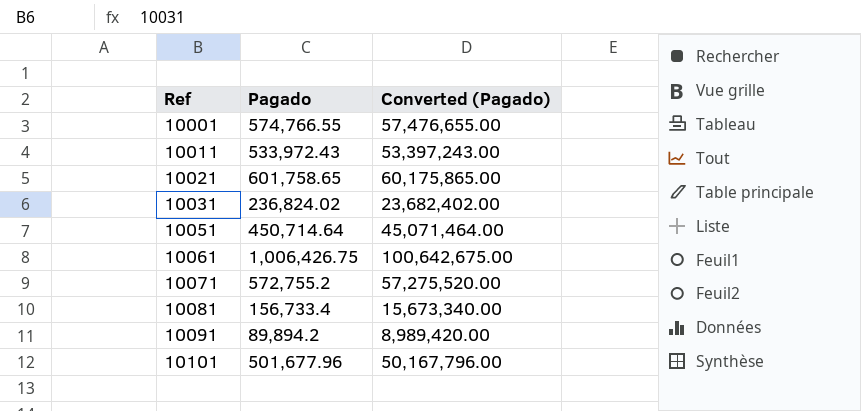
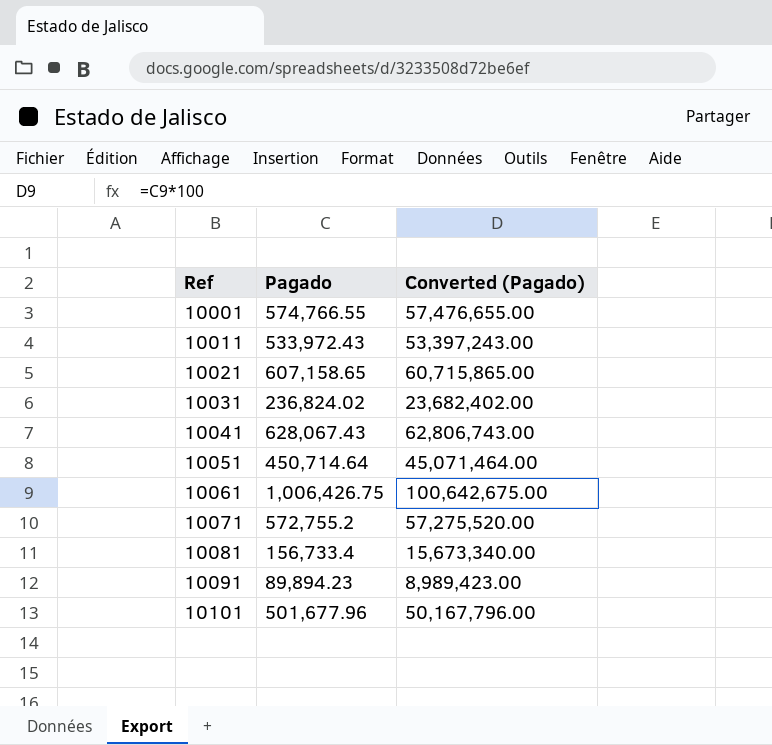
10021 | Pagado: 601,758.65 -> 607,158.65
10021 | Converted (Pagado): 60,175,865.00 -> 60,715,865.00
row 10041: none -> 628,067.43 | 62,806,743.00
10091 | Pagado: 89,894.2 -> 89,894.23
10091 | Converted (Pagado): 8,989,420.00 -> 8,989,423.00

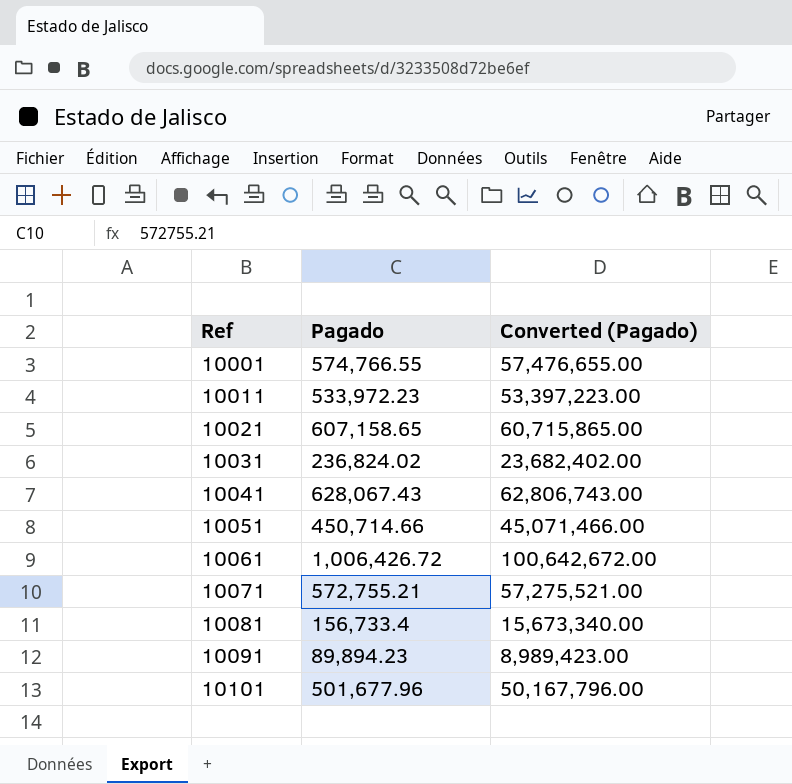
10011 | Pagado: 533,972.43 -> 533,972.23
10011 | Converted (Pagado): 53,397,243.00 -> 53,397,223.00
10051 | Pagado: 450,714.64 -> 450,714.66
10051 | Converted (Pagado): 45,071,464.00 -> 45,071,466.00
10061 | Pagado: 1,006,426.75 -> 1,006,426.72
10061 | Converted (Pagado): 100,642,675.00 -> 100,642,672.00
10071 | Pagado: 572,755.2 -> 572,755.21
10071 | Converted (Pagado): 57,275,520.00 -> 57,275,521.00

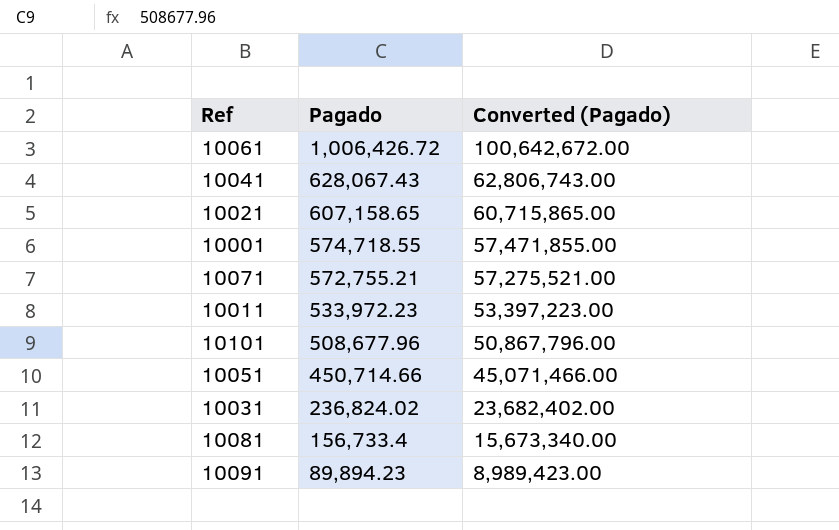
row order: Ref ascending -> Pagado descending
10001 | Pagado: 574,766.55 -> 574,718.55
10001 | Converted (Pagado): 57,476,655.00 -> 57,471,855.00
10101 | Pagado: 501,677.96 -> 508,677.96
10101 | Converted (Pagado): 50,167,796.00 -> 50,867,796.00

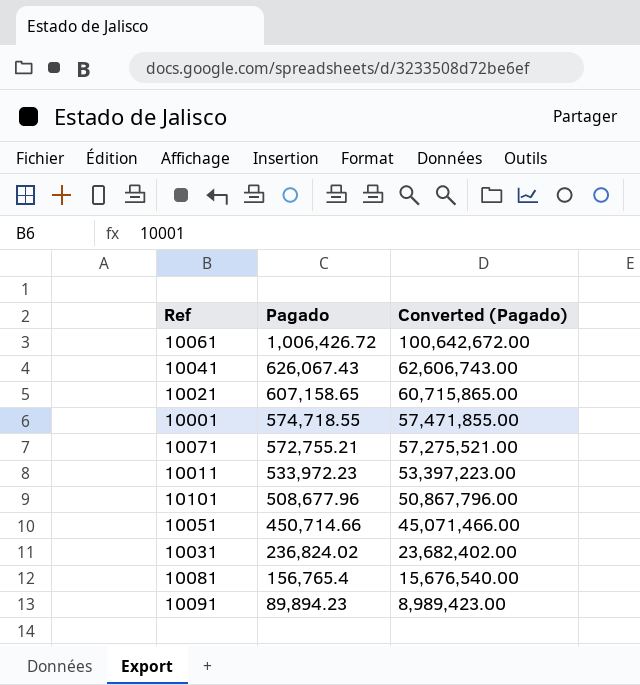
10041 | Pagado: 628,067.43 -> 626,067.43
10041 | Converted (Pagado): 62,806,743.00 -> 62,606,743.00
10081 | Pagado: 156,733.4 -> 156,765.4
10081 | Converted (Pagado): 15,673,340.00 -> 15,676,540.00

